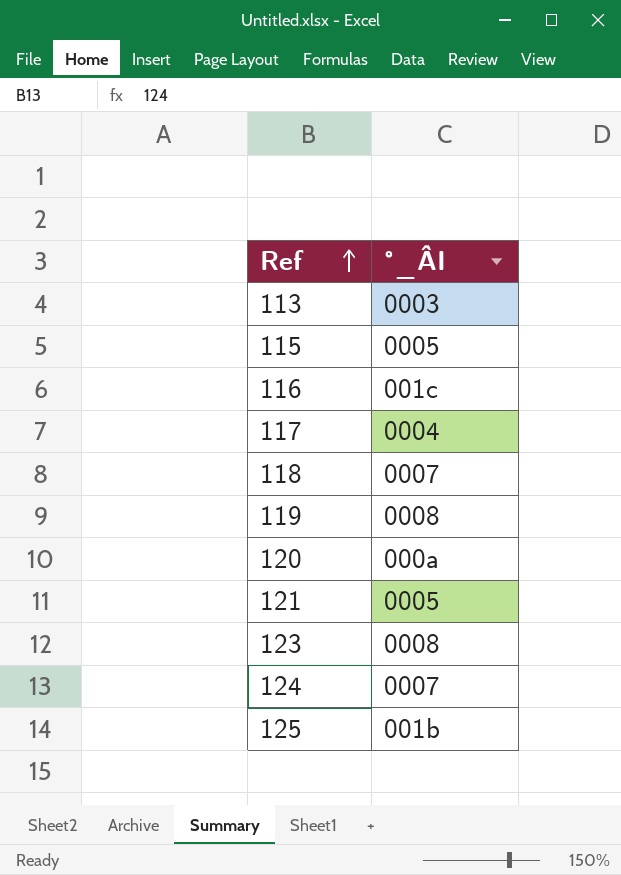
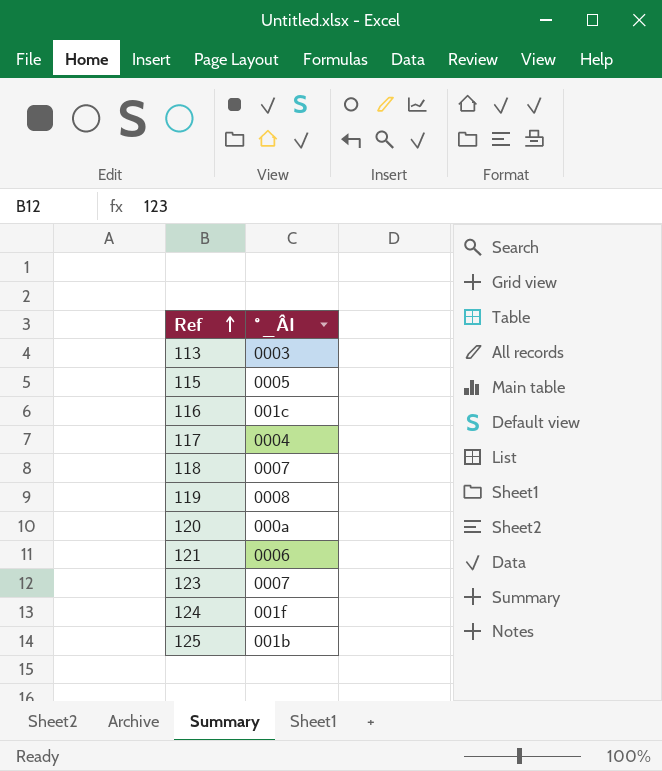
121 | °_ÂI: 0005 -> 0006
123 | °_ÂI: 0008 -> 0007
124 | °_ÂI: 0007 -> 001f

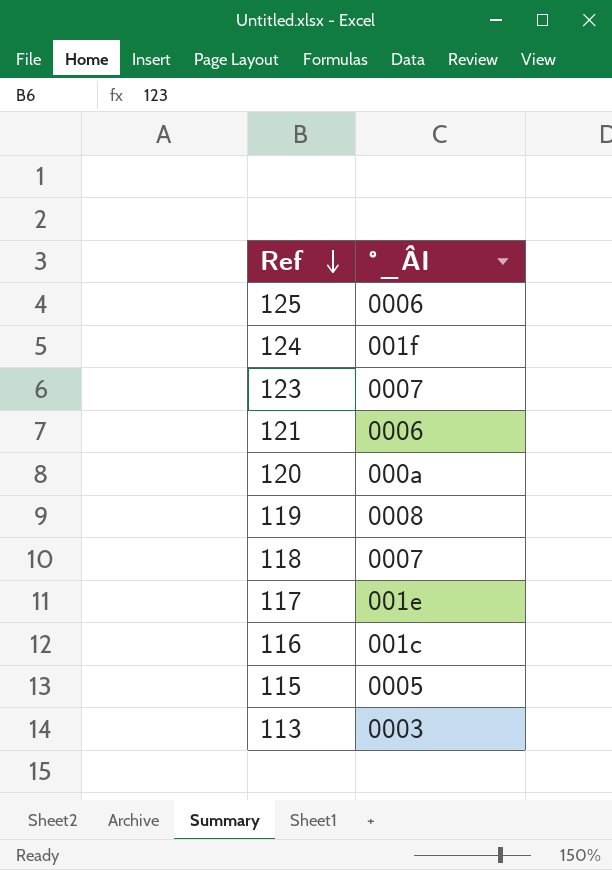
row order: Ref ascending -> Ref descending
125 | °_ÂI: 001b -> 0006
117 | °_ÂI: 0004 -> 001e

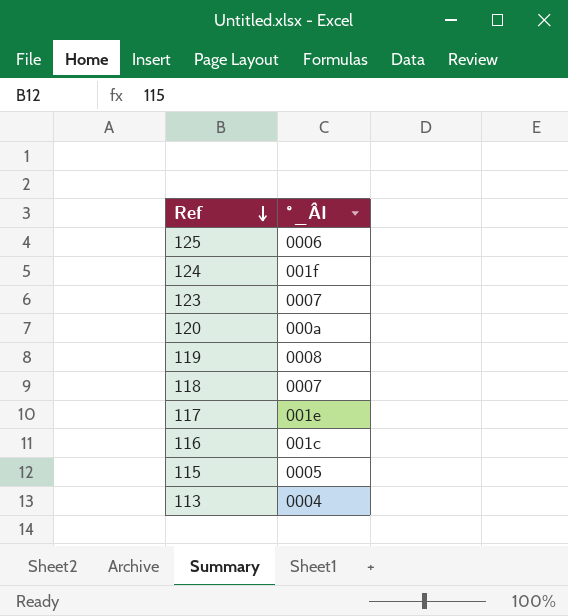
row 121: 0006 -> none
113 | °_ÂI: 0003 -> 0004

